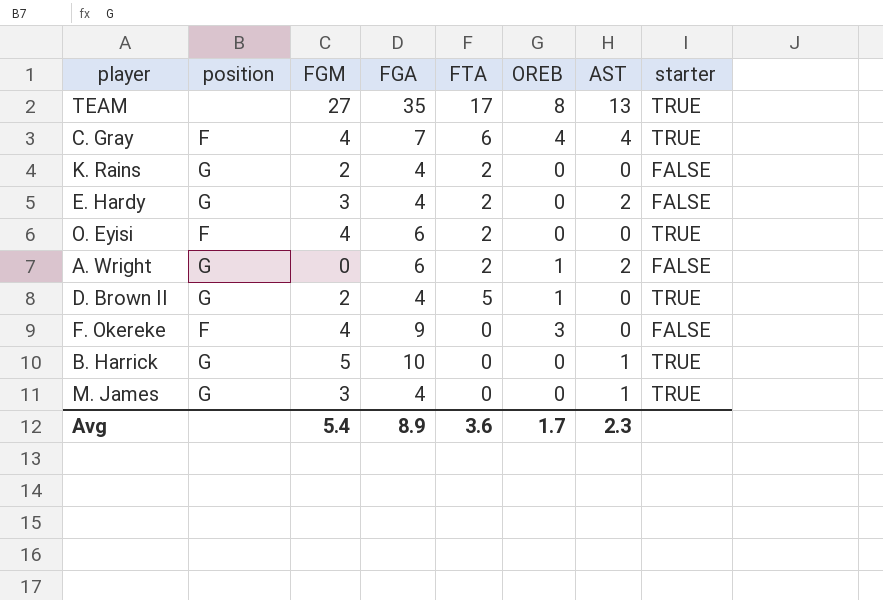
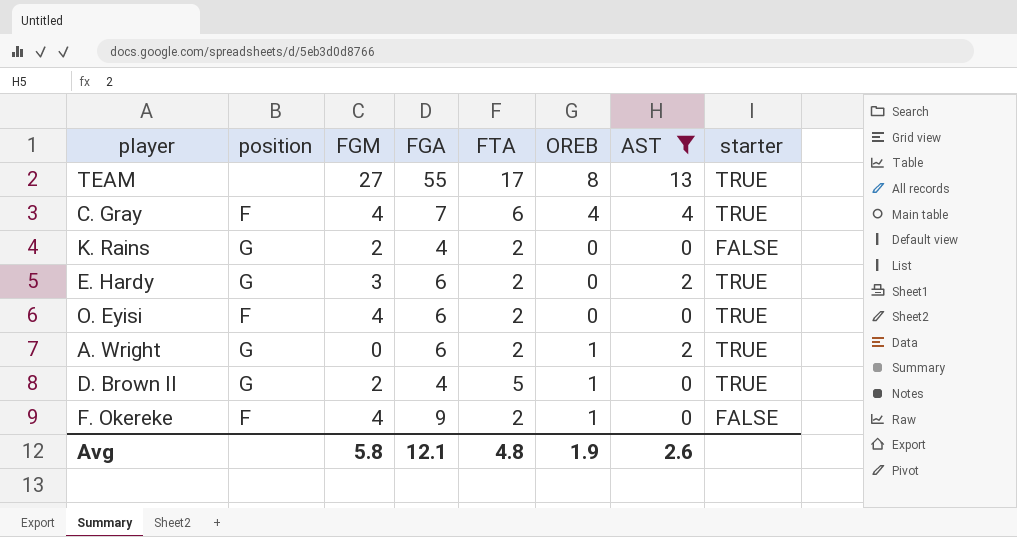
filter: none -> AST != 1
TEAM | FGA: 35 -> 55
E. Hardy | FGA: 4 -> 6
E. Hardy | starter: FALSE -> TRUE
A. Wright | starter: FALSE -> TRUE
F. Okereke | FTA: 0 -> 2
F. Okereke | OREB: 3 -> 1
Avg | FGM: 5.4 -> 5.8
Avg | FGA: 8.9 -> 12.1
Avg | FTA: 3.6 -> 4.8
Avg | OREB: 1.7 -> 1.9
Avg | AST: 2.3 -> 2.6

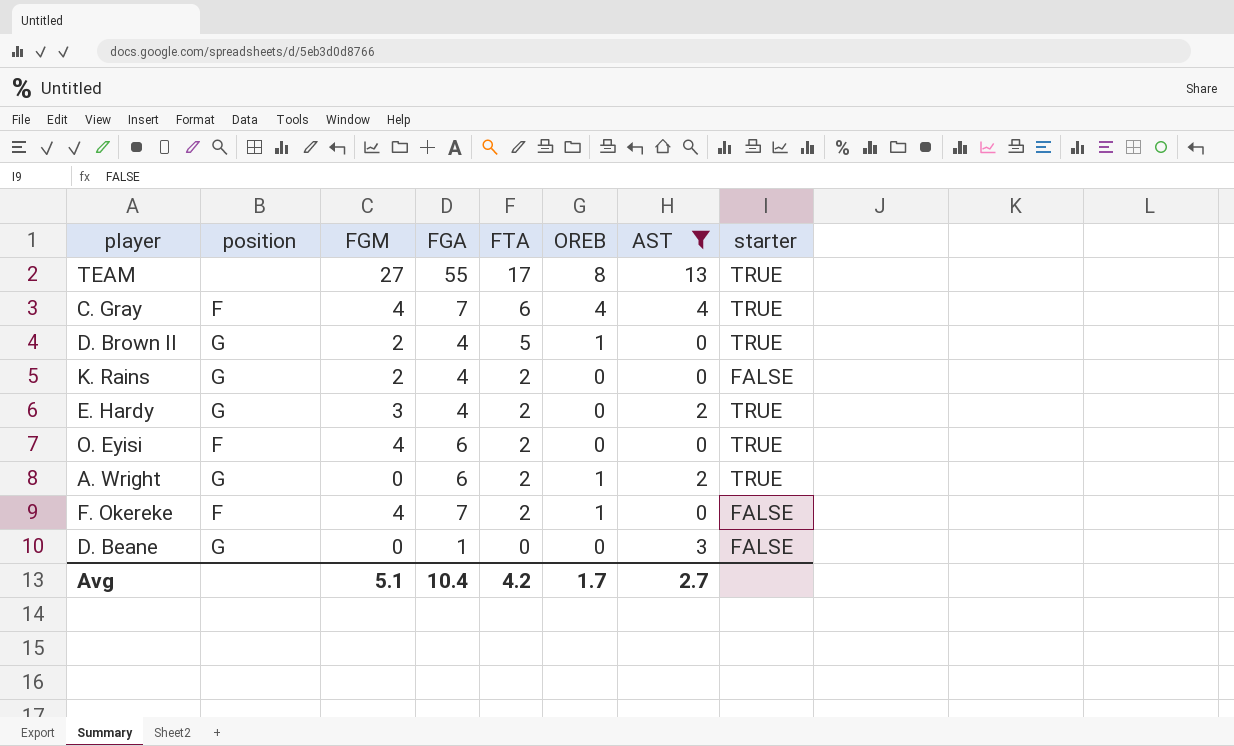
row order: none -> FTA descending
E. Hardy | FGA: 6 -> 4
F. Okereke | FGA: 9 -> 7
row D. Beane: none -> G | 0 | 1 | 0 | 0 | 3 | FALSE
Avg | FGM: 5.8 -> 5.1
Avg | FGA: 12.1 -> 10.4
Avg | FTA: 4.8 -> 4.2
Avg | OREB: 1.9 -> 1.7
Avg | AST: 2.6 -> 2.7

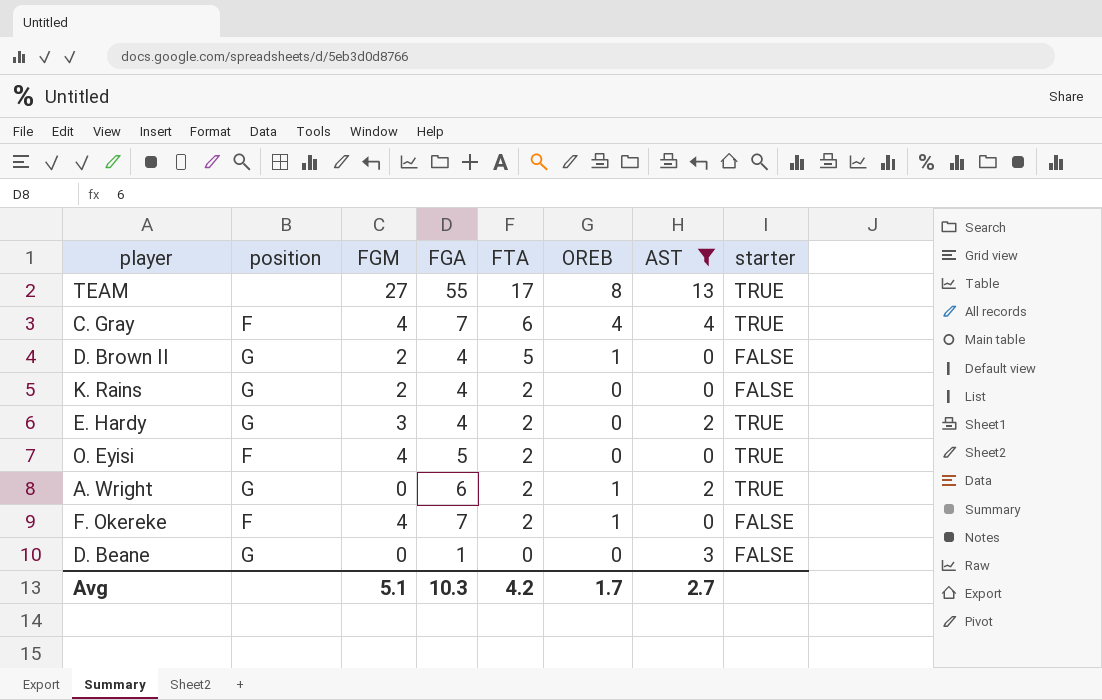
D. Brown II | starter: TRUE -> FALSE
O. Eyisi | FGA: 6 -> 5
Avg | FGA: 10.4 -> 10.3

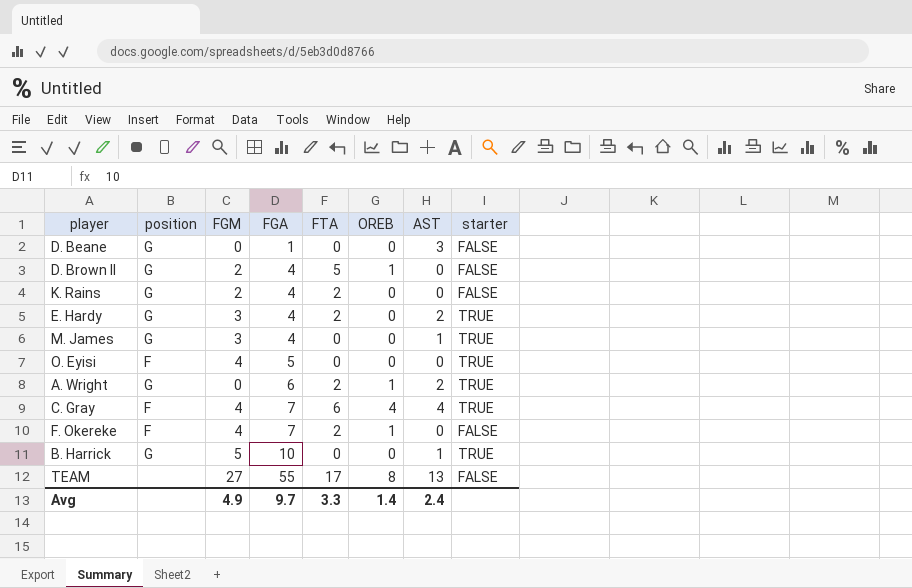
filter: AST != 1 -> none
row order: FTA descending -> FGA ascending
O. Eyisi | FTA: 2 -> 0
TEAM | starter: TRUE -> FALSE
Avg | FGM: 5.1 -> 4.9
Avg | FGA: 10.3 -> 9.7
Avg | FTA: 4.2 -> 3.3
Avg | OREB: 1.7 -> 1.4
Avg | AST: 2.7 -> 2.4

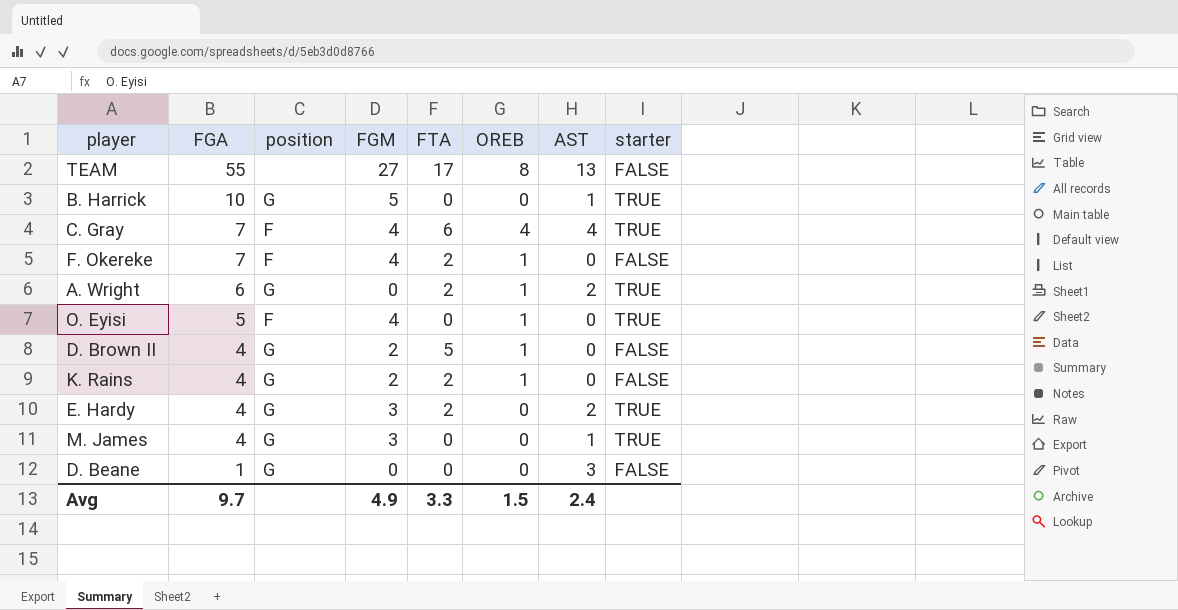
row order: FGA ascending -> FGA descending
column FGA | position: 4 -> 2
O. Eyisi | OREB: 0 -> 1
K. Rains | OREB: 0 -> 1
Avg | OREB: 1.4 -> 1.5

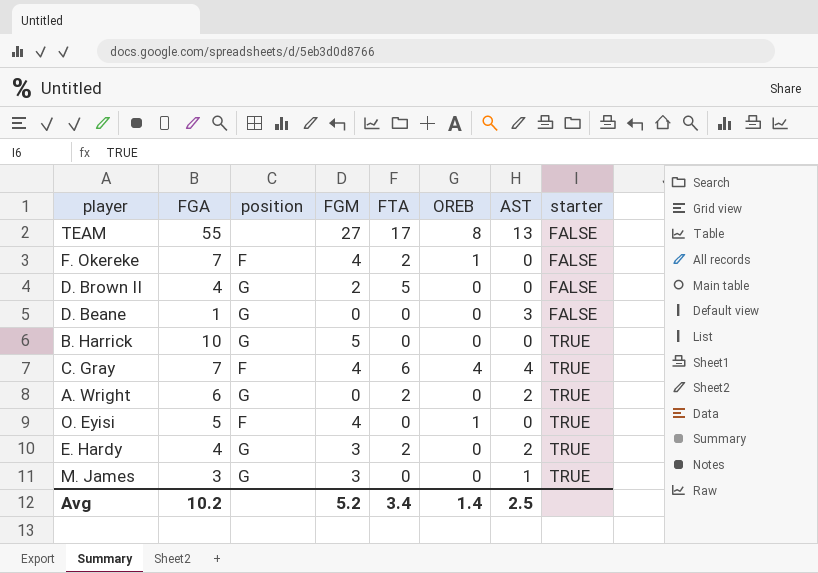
row order: FGA descending -> starter ascending
row K. Rains: 4 | G | 2 | 2 | 1 | 0 | FALSE -> none
D. Brown II | OREB: 1 -> 0
B. Harrick | AST: 1 -> 0
A. Wright | OREB: 1 -> 0
M. James | FGA: 4 -> 3
Avg | FGA: 9.7 -> 10.2
Avg | FGM: 4.9 -> 5.2
Avg | FTA: 3.3 -> 3.4
Avg | OREB: 1.5 -> 1.4
Avg | AST: 2.4 -> 2.5

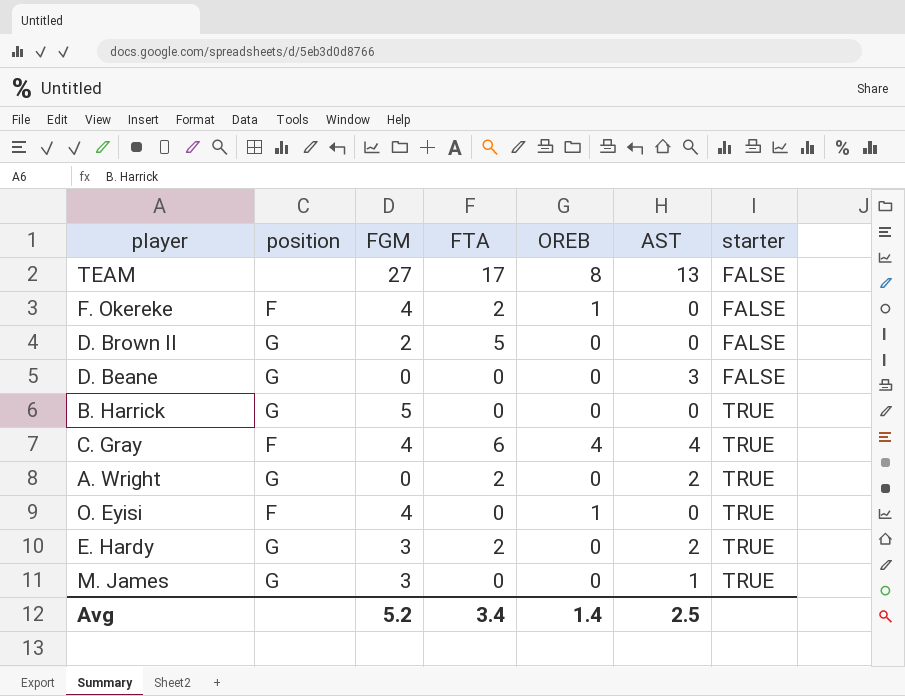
column FGA | position: 2 -> none

